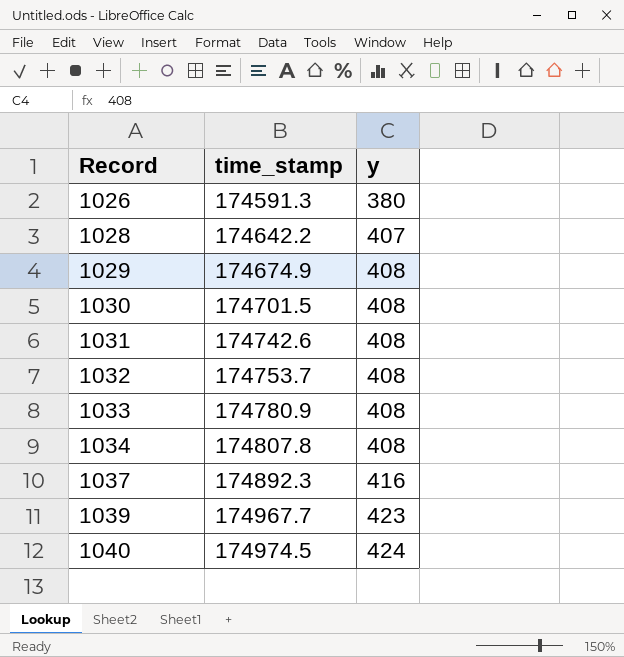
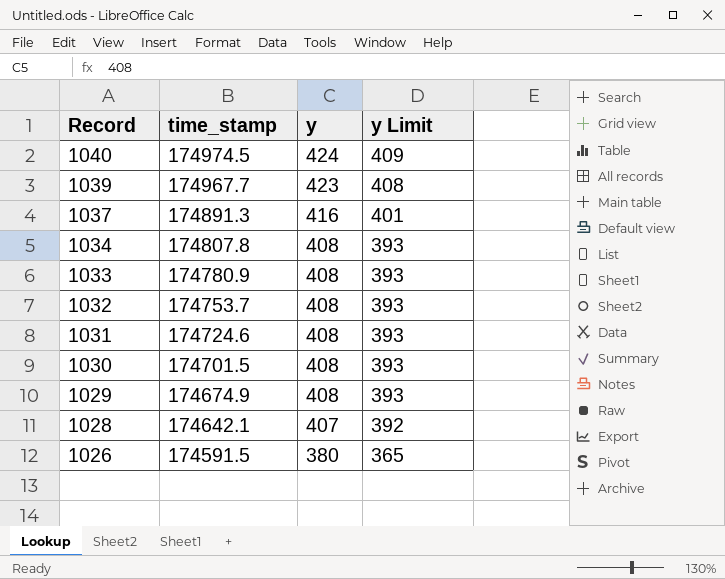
row order: Record ascending -> Record descending
column y Limit | formula: none -> [y] - 15
1037 | time_stamp: 174892.3 -> 174891.3
1031 | time_stamp: 174742.6 -> 174724.6
1028 | time_stamp: 174642.2 -> 174642.1
1026 | time_stamp: 174591.3 -> 174591.5

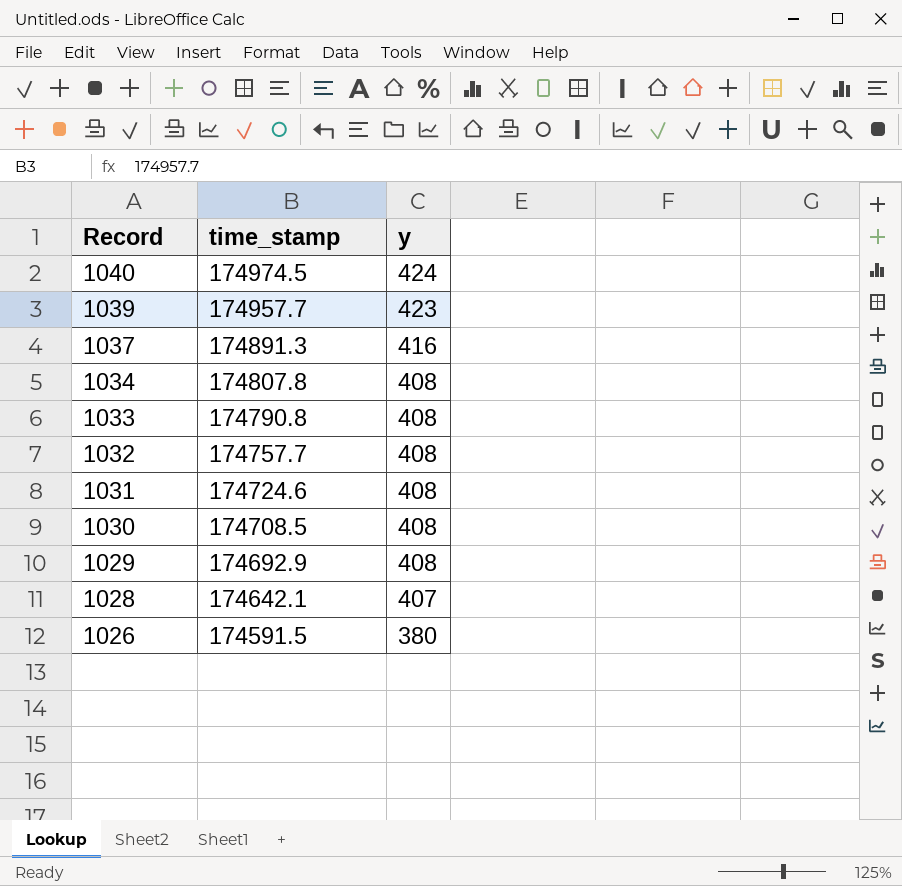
column y Limit | formula: [y] - 15 -> none
1039 | time_stamp: 174967.7 -> 174957.7
1033 | time_stamp: 174780.9 -> 174790.8
1032 | time_stamp: 174753.7 -> 174757.7
1030 | time_stamp: 174701.5 -> 174708.5
1029 | time_stamp: 174674.9 -> 174692.9

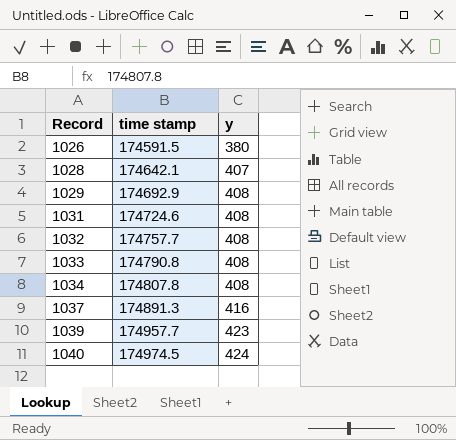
row order: Record descending -> Record ascending
column name: time_stamp -> time stamp
row 1030: 174708.5 | 408 -> none

